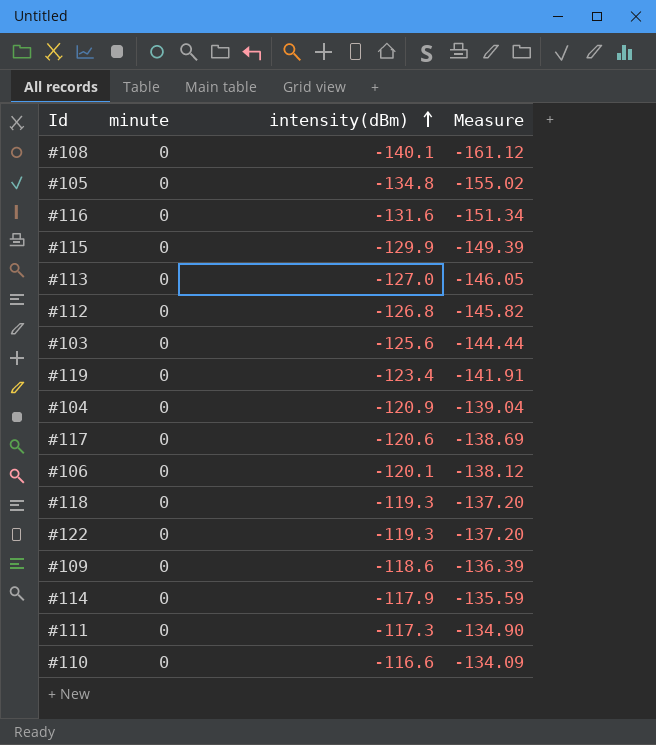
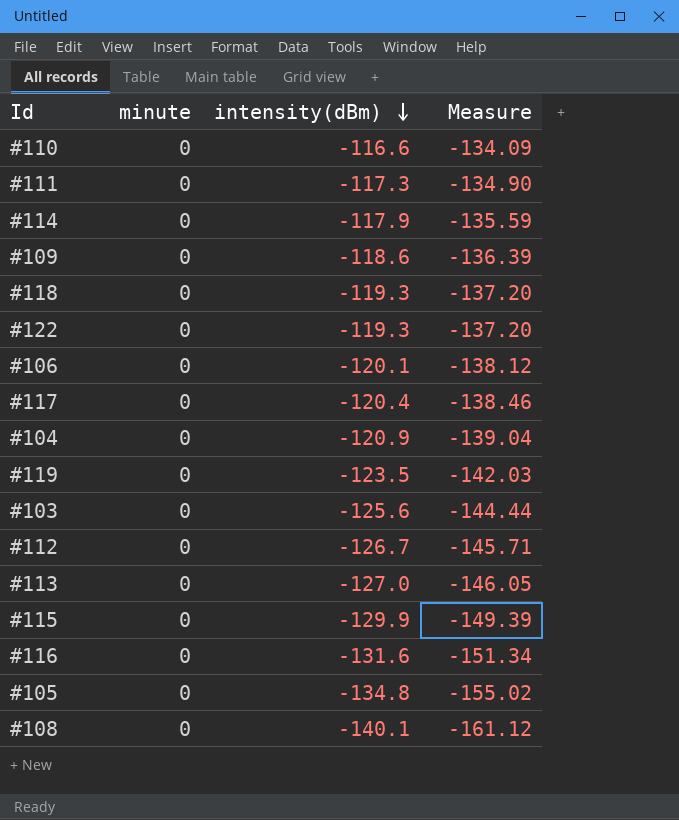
row order: intensity(dBm) ascending -> intensity(dBm) descending
#117 | intensity(dBm): -120.6 -> -120.4
#117 | Measure: -138.69 -> -138.46
#119 | intensity(dBm): -123.4 -> -123.5
#119 | Measure: -141.91 -> -142.03
#112 | intensity(dBm): -126.8 -> -126.7
#112 | Measure: -145.82 -> -145.71

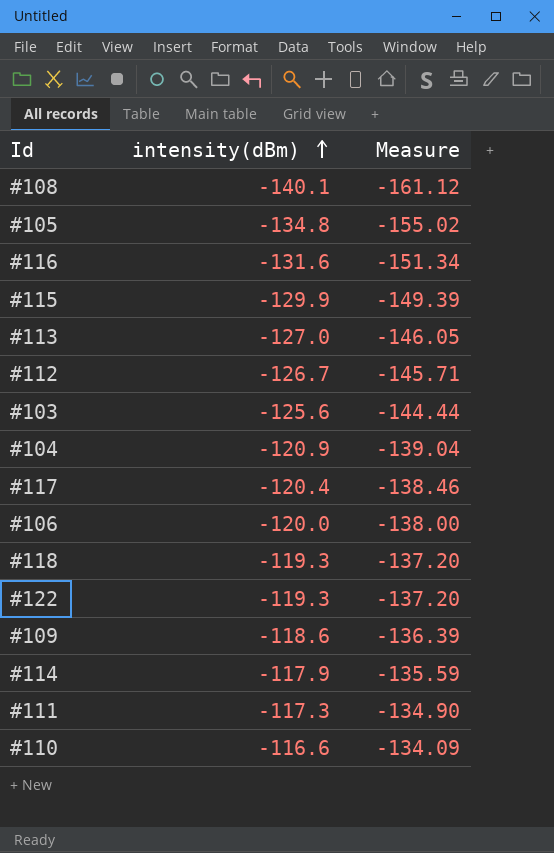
row order: intensity(dBm) descending -> intensity(dBm) ascending
column minute | position: 2 -> none
row #119: 0 | -123.5 | -142.03 -> none
#106 | intensity(dBm): -120.1 -> -120.0
#106 | Measure: -138.12 -> -138.00

